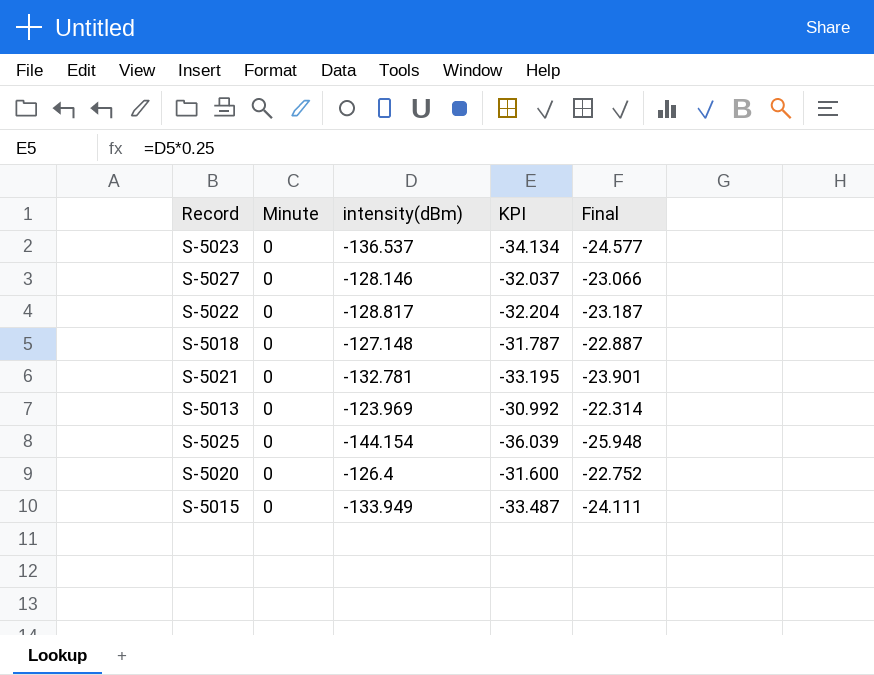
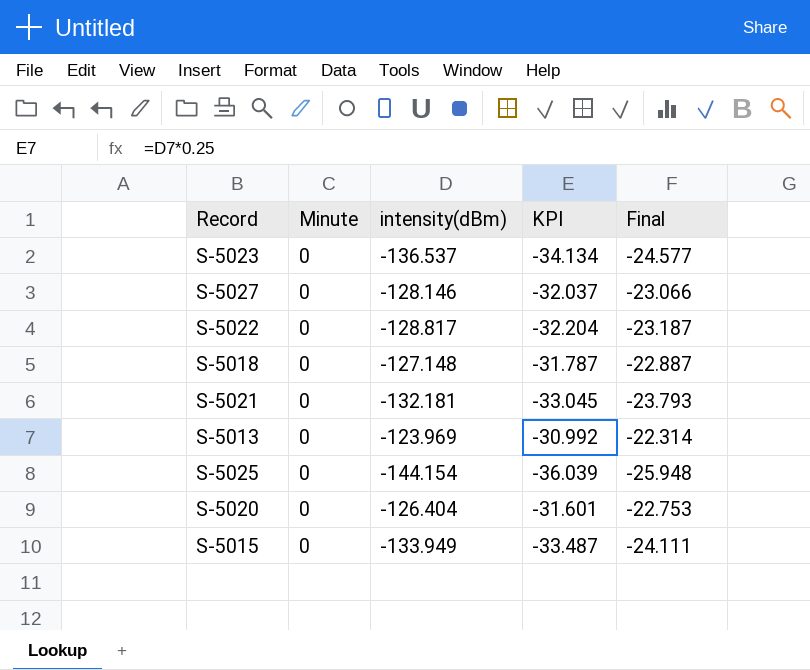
S-5021 | intensity(dBm): -132.781 -> -132.181
S-5021 | KPI: -33.195 -> -33.045
S-5021 | Final: -23.901 -> -23.793
S-5020 | intensity(dBm): -126.4 -> -126.404
S-5020 | KPI: -31.600 -> -31.601
S-5020 | Final: -22.752 -> -22.753

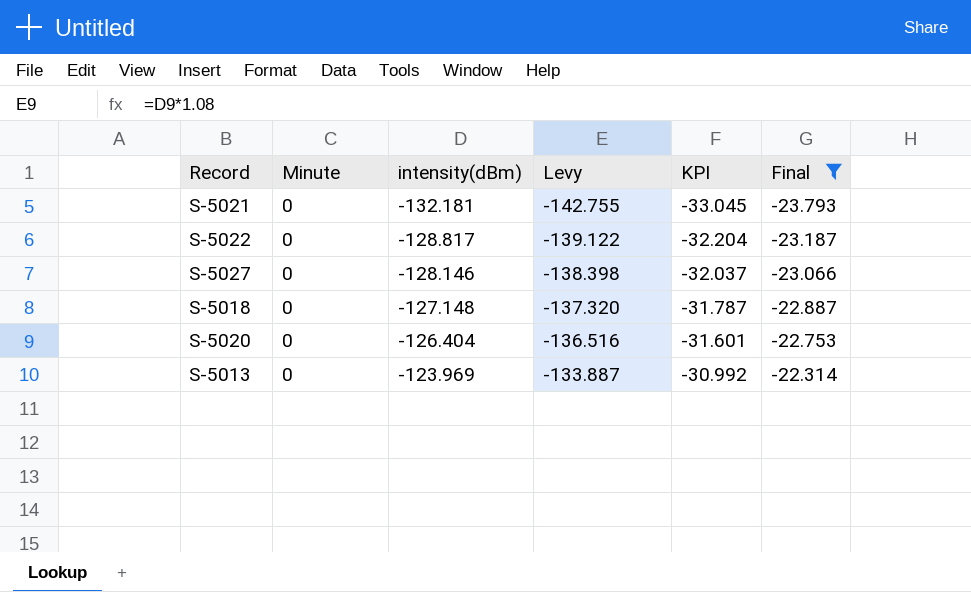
filter: none -> Final >= -23.793
row order: none -> intensity(dBm) ascending
column Levy | formula: none -> [intensity(dBm)] * 1.08

